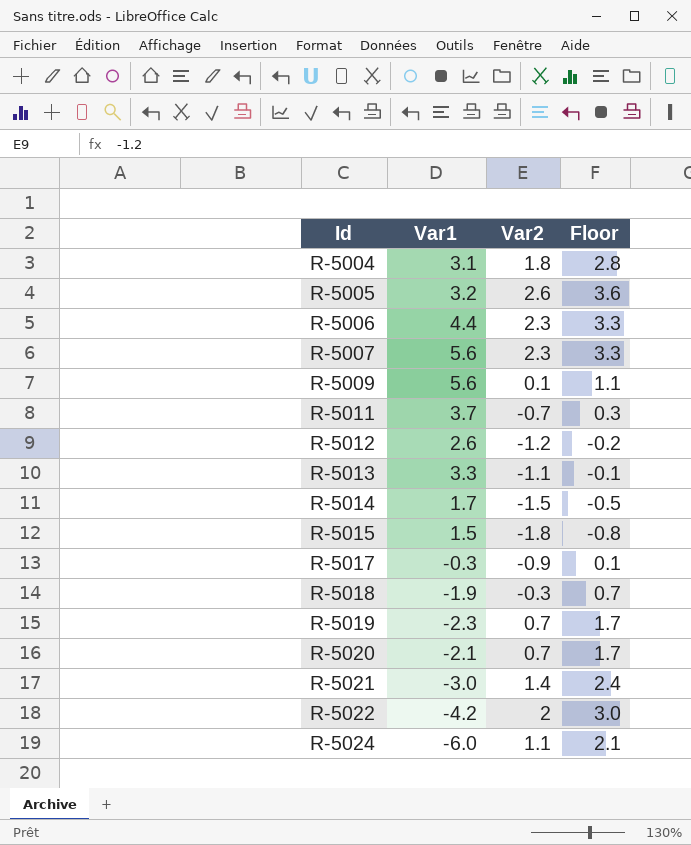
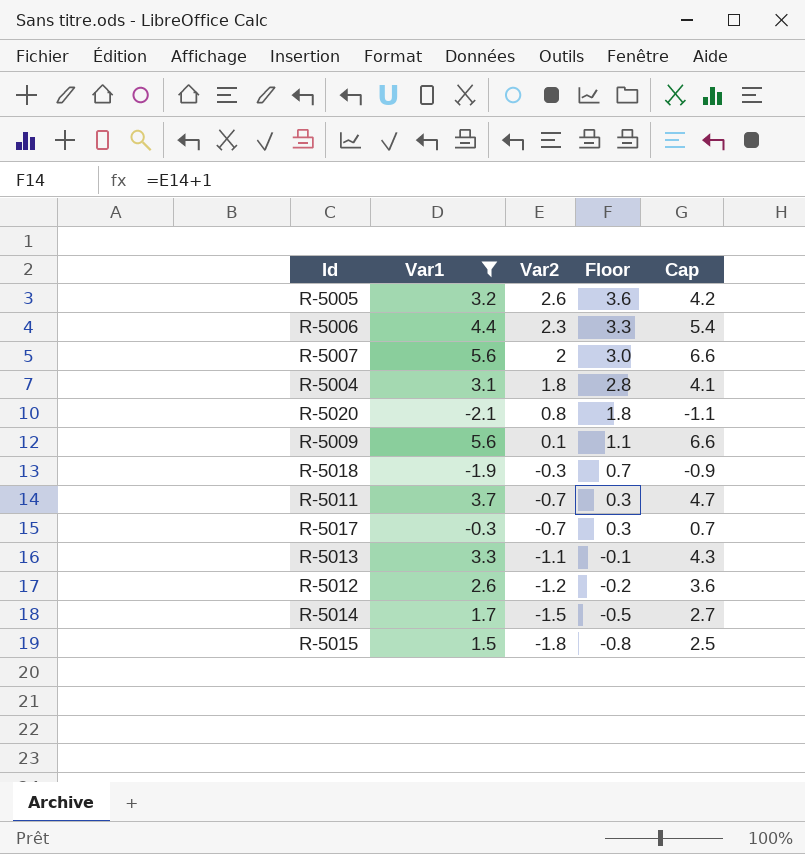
filter: none -> Var1 >= -2.1
row order: Id ascending -> Var2 descending
column Cap | formula: none -> [Var1] + 1
R-5007 | Var2: 2.3 -> 2
R-5007 | Floor: 3.3 -> 3.0
R-5020 | Var2: 0.7 -> 0.8
R-5020 | Floor: 1.7 -> 1.8
R-5017 | Var2: -0.9 -> -0.7
R-5017 | Floor: 0.1 -> 0.3

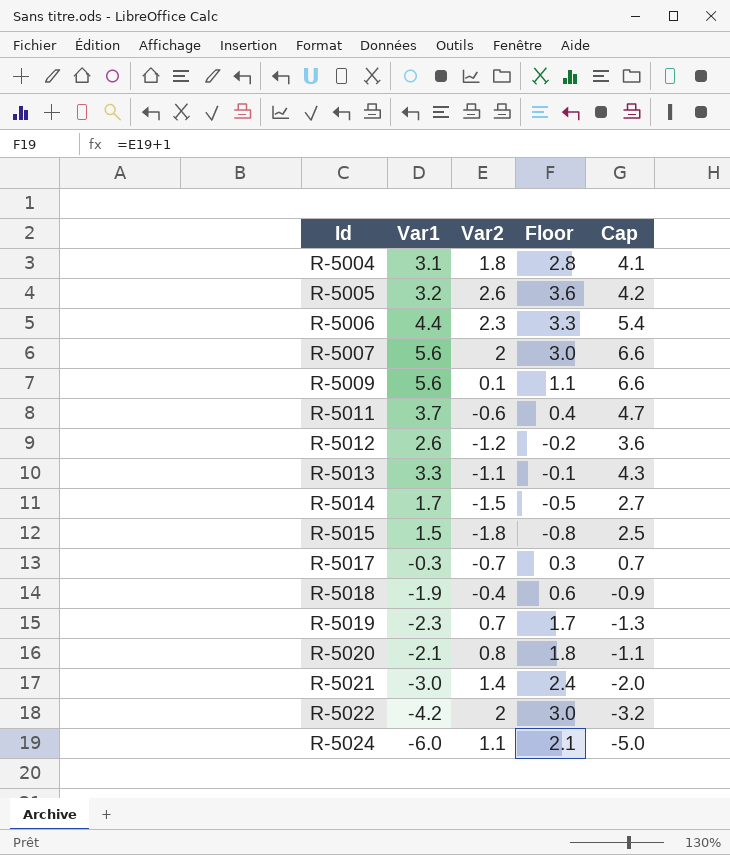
filter: Var1 >= -2.1 -> none
row order: Var2 descending -> Id ascending
R-5011 | Var2: -0.7 -> -0.6
R-5011 | Floor: 0.3 -> 0.4
R-5018 | Var2: -0.3 -> -0.4
R-5018 | Floor: 0.7 -> 0.6

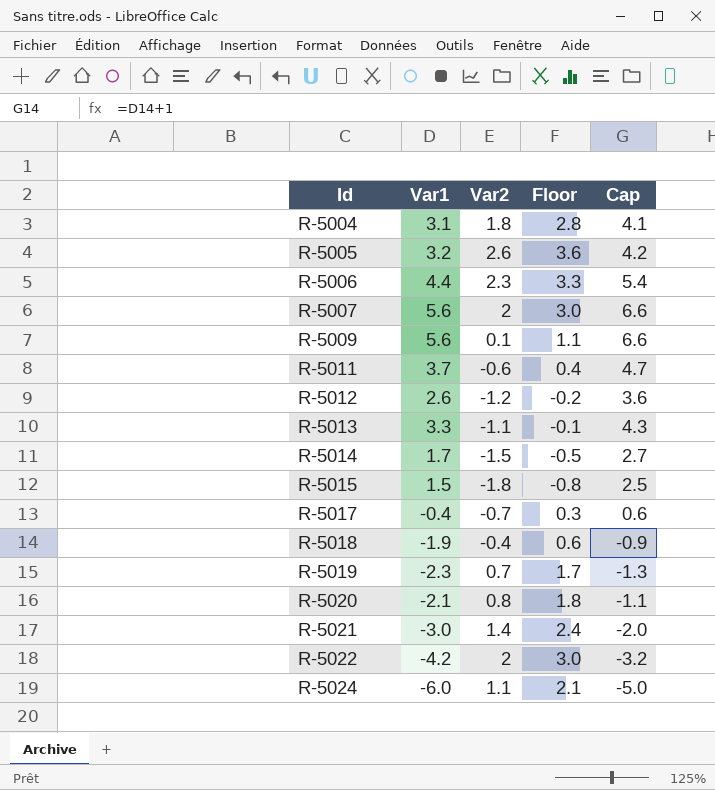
R-5017 | Var1: -0.3 -> -0.4
R-5017 | Cap: 0.7 -> 0.6

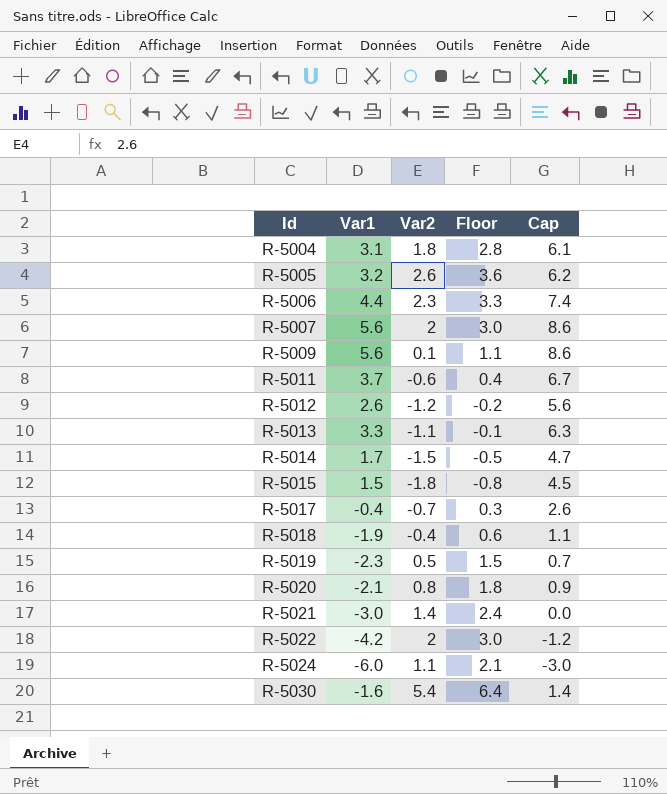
column Cap | formula: [Var1] + 1 -> [Var1] + 3
R-5019 | Var2: 0.7 -> 0.5
R-5019 | Floor: 1.7 -> 1.5
row R-5030: none -> -1.6 | 5.4 | 6.4 | 1.4

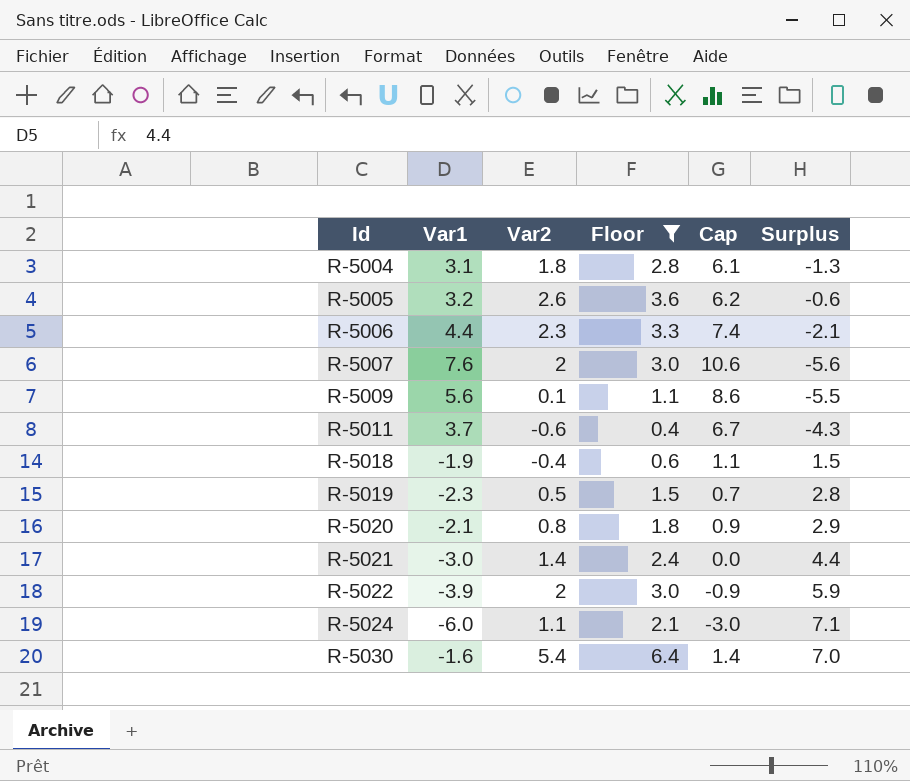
filter: none -> Floor >= 0.4
column Surplus | formula: none -> [Var2] - [Var1]
R-5007 | Var1: 5.6 -> 7.6
R-5007 | Cap: 8.6 -> 10.6
R-5022 | Var1: -4.2 -> -3.9
R-5022 | Cap: -1.2 -> -0.9

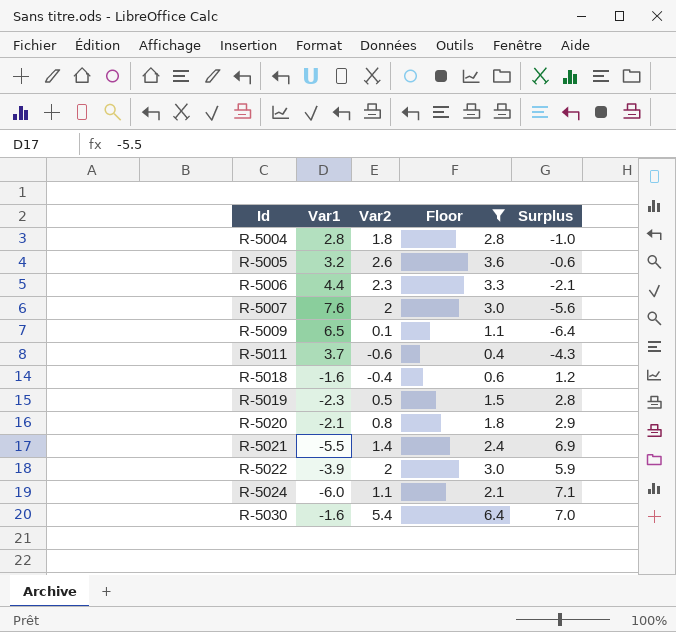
column Cap | formula: [Var1] + 3 -> none
R-5004 | Var1: 3.1 -> 2.8
R-5004 | Surplus: -1.3 -> -1.0
R-5009 | Var1: 5.6 -> 6.5
R-5009 | Surplus: -5.5 -> -6.4
R-5018 | Var1: -1.9 -> -1.6
R-5018 | Surplus: 1.5 -> 1.2
R-5021 | Var1: -3.0 -> -5.5
R-5021 | Surplus: 4.4 -> 6.9

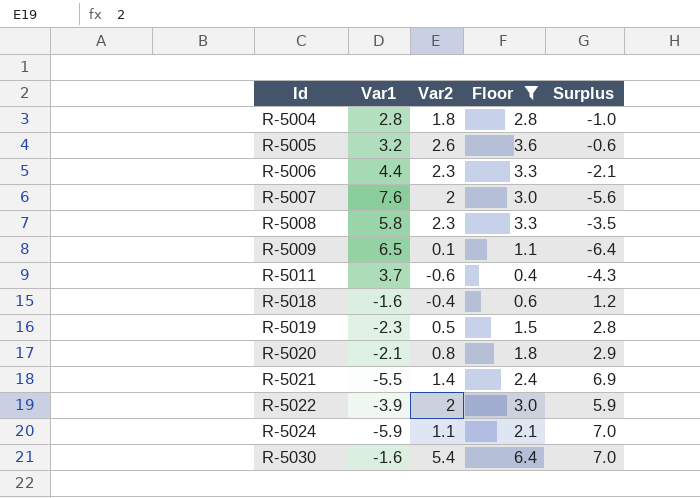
row R-5008: none -> 5.8 | 2.3 | 3.3 | -3.5
R-5024 | Var1: -6.0 -> -5.9
R-5024 | Surplus: 7.1 -> 7.0

